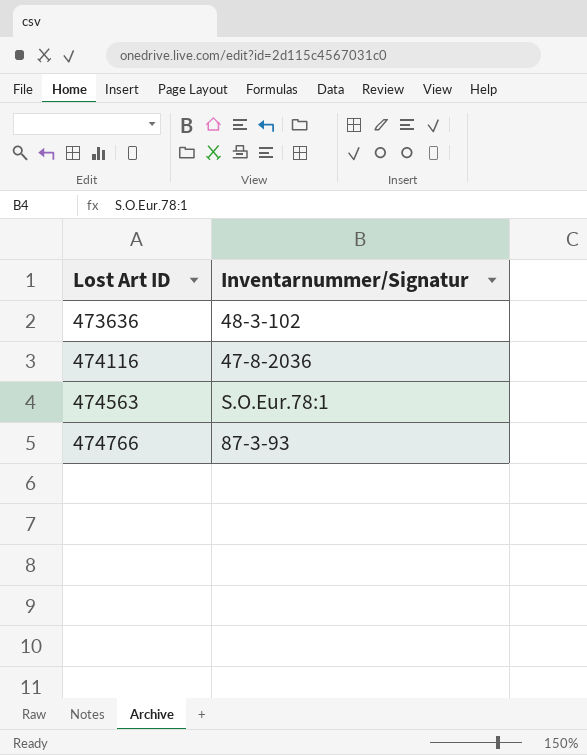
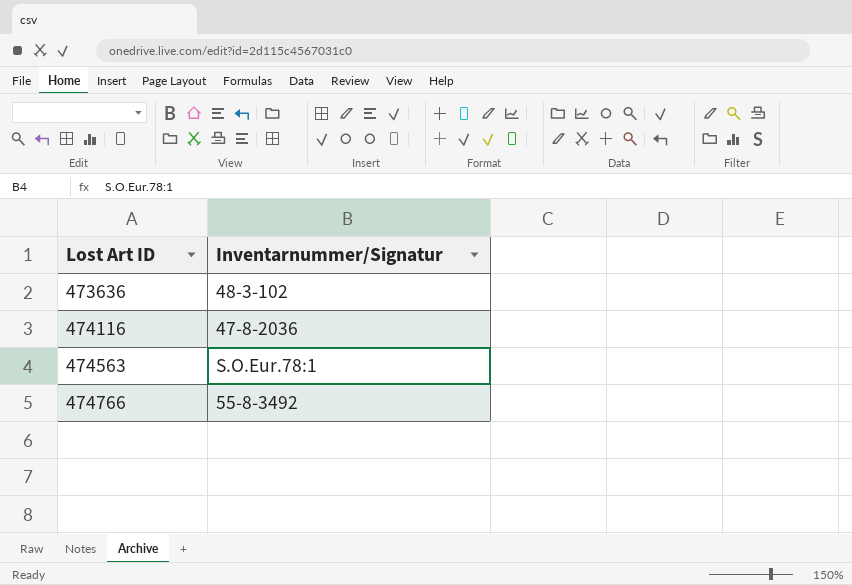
474766 | Inventarnummer/Signatur: 87-3-93 -> 55-8-3492

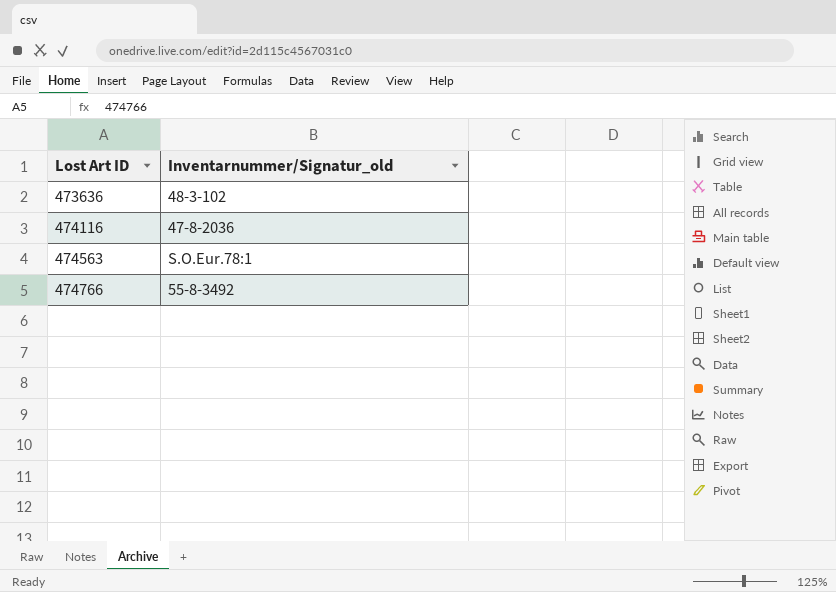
column name: Inventarnummer/Signatur -> Inventarnummer/Signatur_old

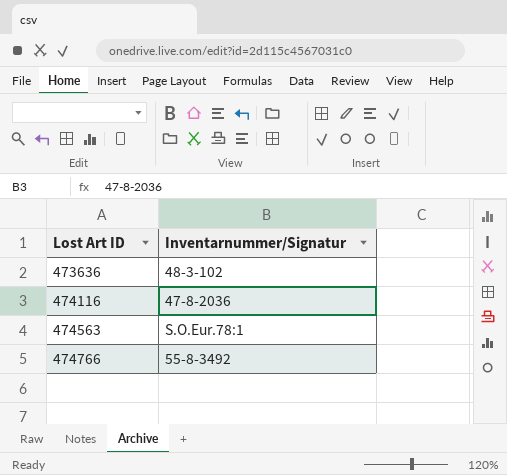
column name: Inventarnummer/Signatur_old -> Inventarnummer/Signatur

